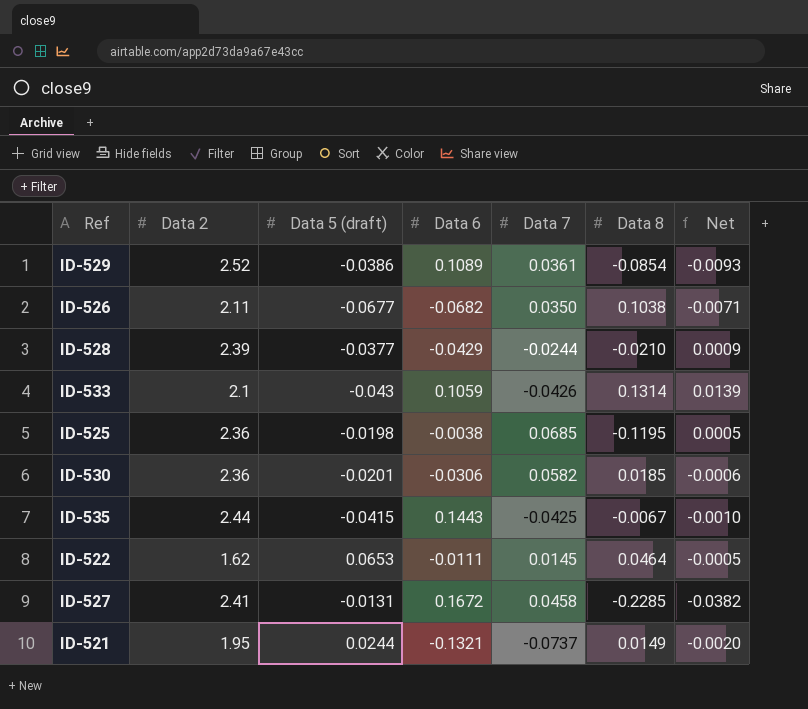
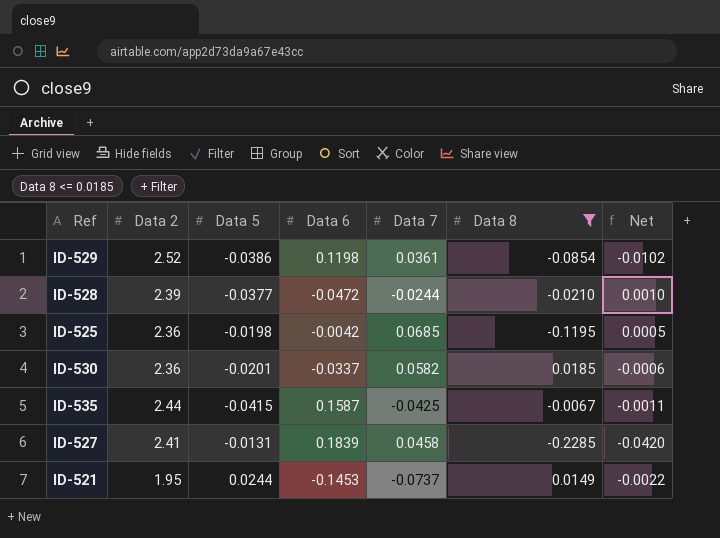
filter: none -> Data 8 <= 0.0185
column name: Data 5 (draft) -> Data 5
ID-529 | Data 6: 0.1089 -> 0.1198
ID-529 | Net: -0.0093 -> -0.0102
ID-528 | Data 6: -0.0429 -> -0.0472
ID-528 | Net: 0.0009 -> 0.0010
ID-525 | Data 6: -0.0038 -> -0.0042
ID-530 | Data 6: -0.0306 -> -0.0337
ID-535 | Data 6: 0.1443 -> 0.1587
ID-535 | Net: -0.0010 -> -0.0011
ID-527 | Data 6: 0.1672 -> 0.1839
ID-527 | Net: -0.0382 -> -0.0420
ID-521 | Data 6: -0.1321 -> -0.1453
ID-521 | Net: -0.0020 -> -0.0022

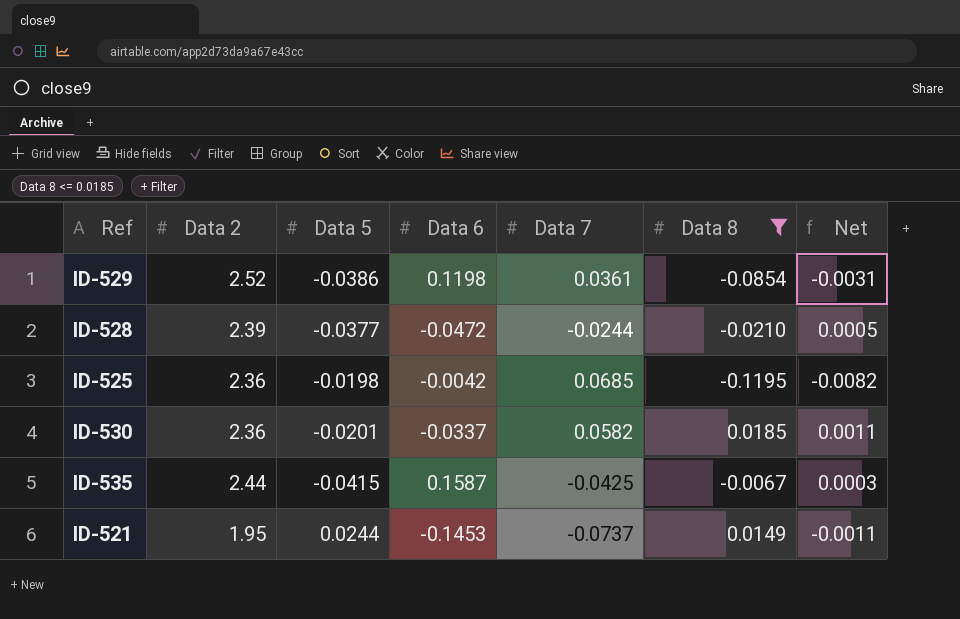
column Net | formula: [Data 6] * [Data 8] -> [Data 7] * [Data 8]
row ID-527: 2.41 | -0.0131 | 0.1839 | 0.0458 | -0.2285 | -0.0420 -> none

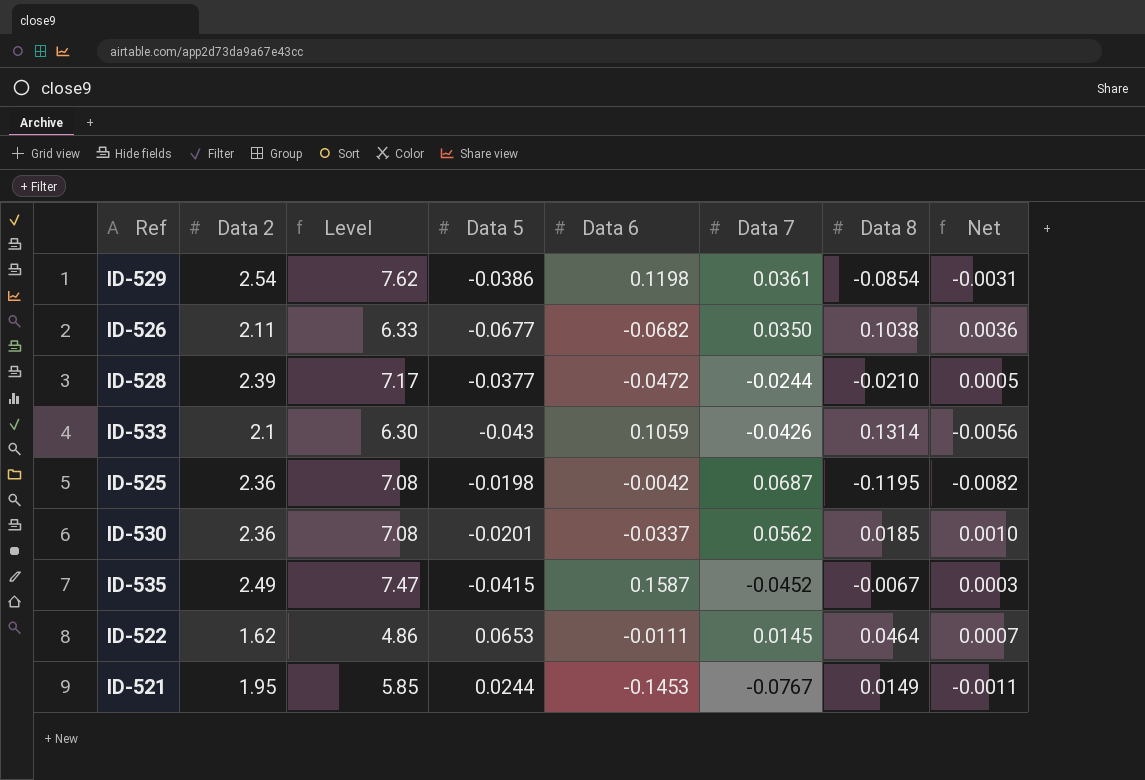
filter: Data 8 <= 0.0185 -> none
column Level | formula: none -> [Data 2] * 3
ID-529 | Data 2: 2.52 -> 2.54
ID-525 | Data 7: 0.0685 -> 0.0687
ID-530 | Data 7: 0.0582 -> 0.0562
ID-530 | Net: 0.0011 -> 0.0010
ID-535 | Data 2: 2.44 -> 2.49
ID-535 | Data 7: -0.0425 -> -0.0452
ID-521 | Data 7: -0.0737 -> -0.0767

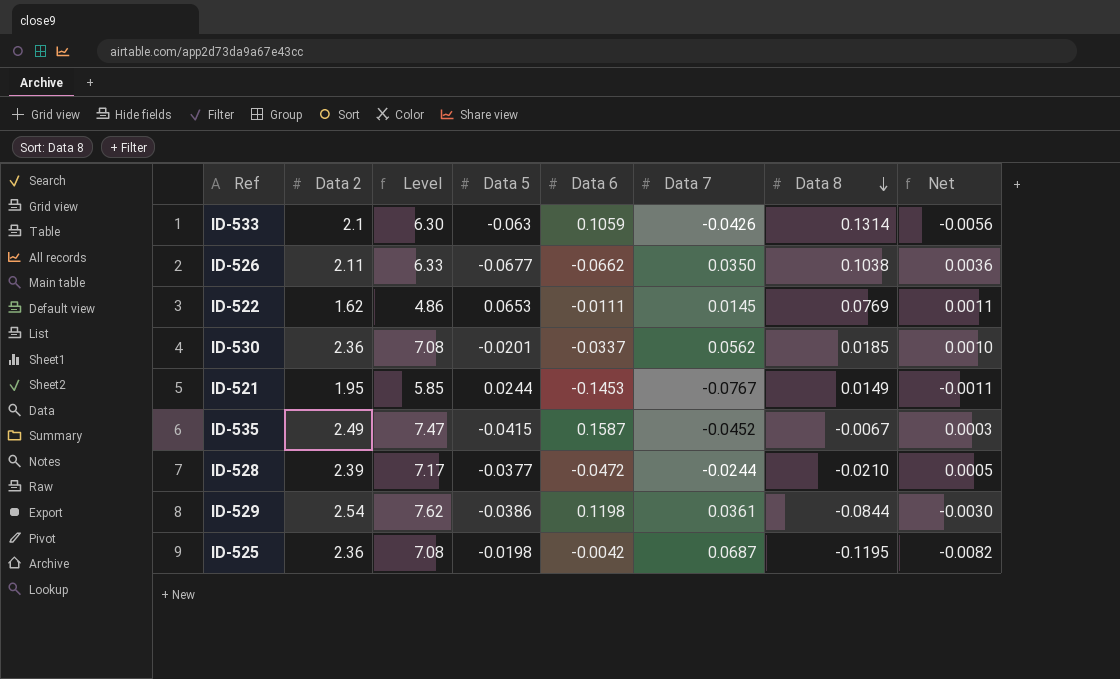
row order: none -> Data 8 descending
ID-533 | Data 5: -0.043 -> -0.063
ID-526 | Data 6: -0.0682 -> -0.0662
ID-522 | Data 8: 0.0464 -> 0.0769
ID-522 | Net: 0.0007 -> 0.0011
ID-529 | Data 8: -0.0854 -> -0.0844
ID-529 | Net: -0.0031 -> -0.0030

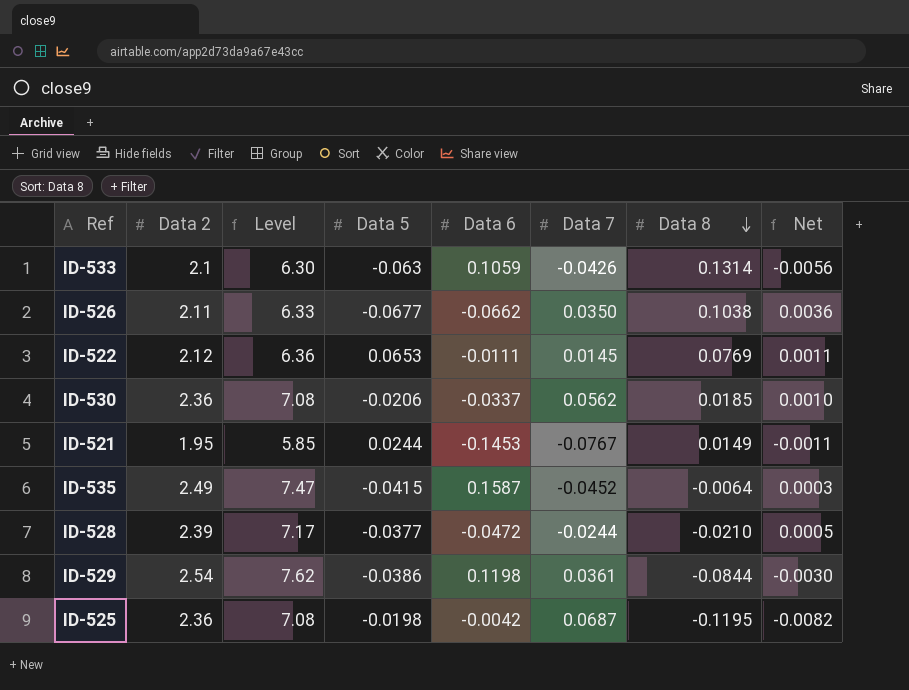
ID-522 | Data 2: 1.62 -> 2.12
ID-522 | Level: 4.86 -> 6.36
ID-530 | Data 5: -0.0201 -> -0.0206
ID-535 | Data 8: -0.0067 -> -0.0064

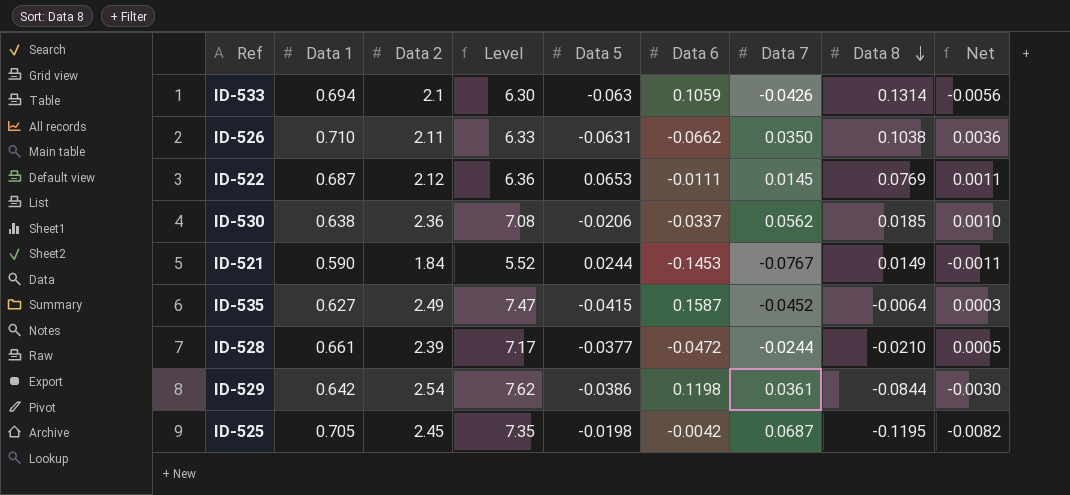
column Data 1 | position: none -> 2
ID-526 | Data 5: -0.0677 -> -0.0631
ID-521 | Data 2: 1.95 -> 1.84
ID-521 | Level: 5.85 -> 5.52
ID-525 | Data 2: 2.36 -> 2.45
ID-525 | Level: 7.08 -> 7.35

